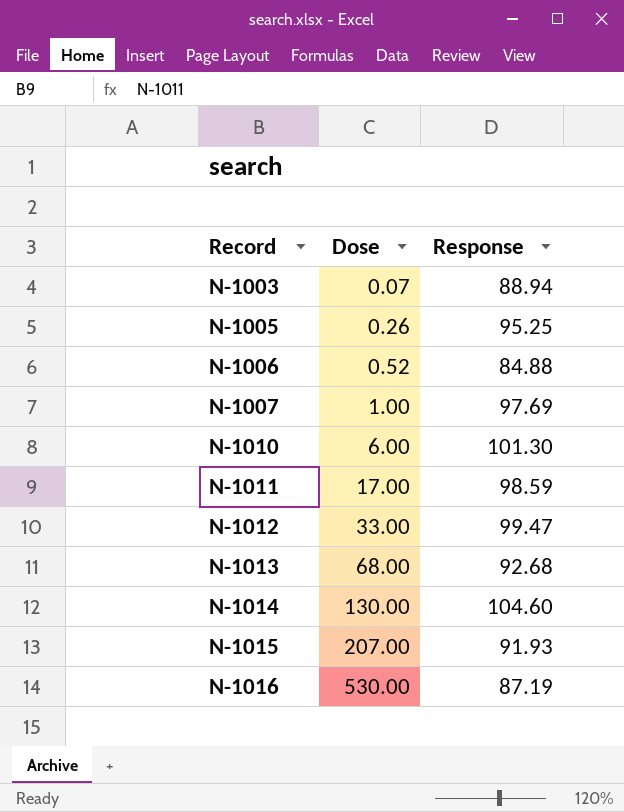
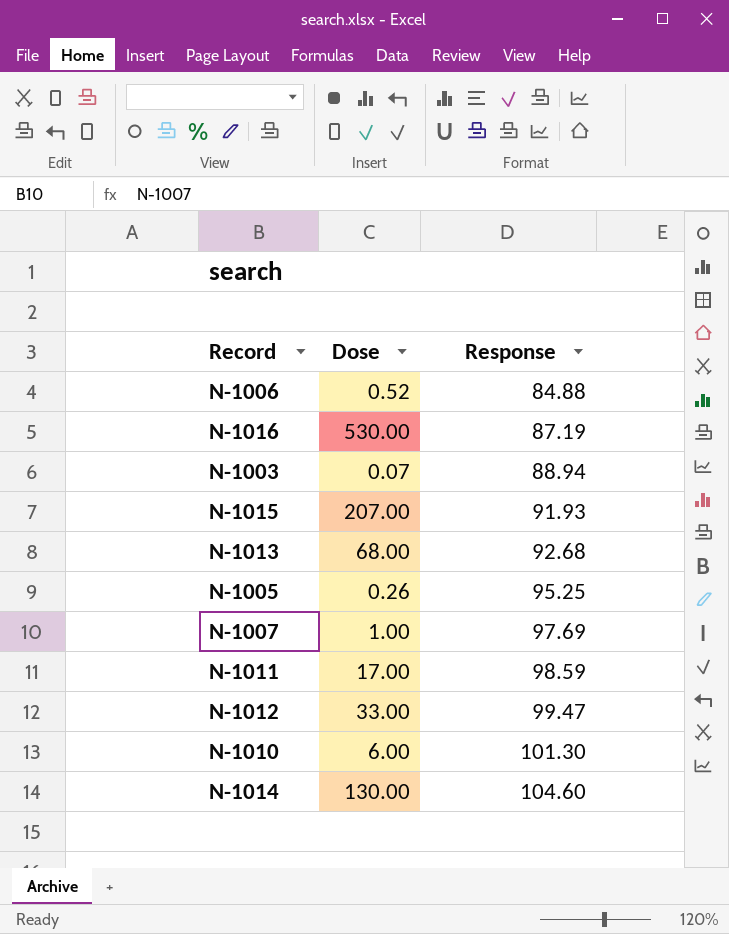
row order: Record ascending -> Response ascending

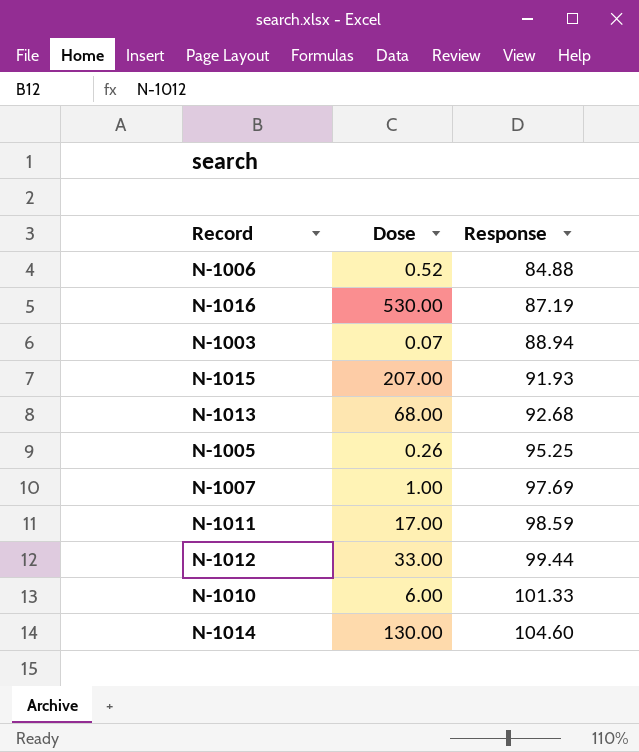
N-1012 | Response: 99.47 -> 99.44
N-1010 | Response: 101.30 -> 101.33

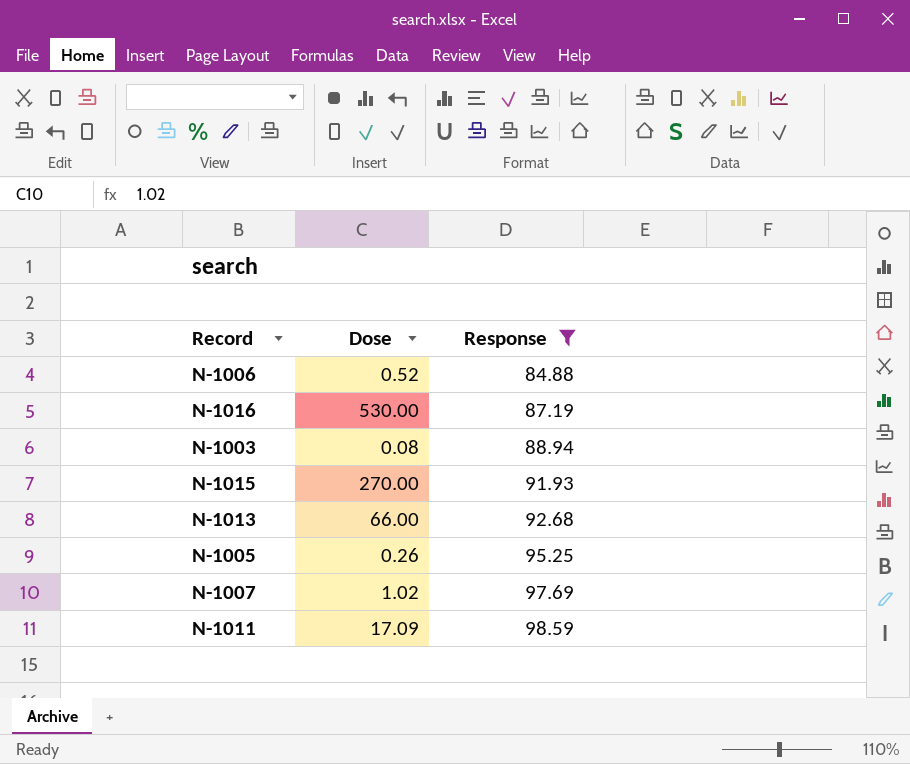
filter: none -> Response <= 98.59
N-1003 | Dose: 0.07 -> 0.08
N-1015 | Dose: 207.00 -> 270.00
N-1013 | Dose: 68.00 -> 66.00
N-1007 | Dose: 1.00 -> 1.02
N-1011 | Dose: 17.00 -> 17.09

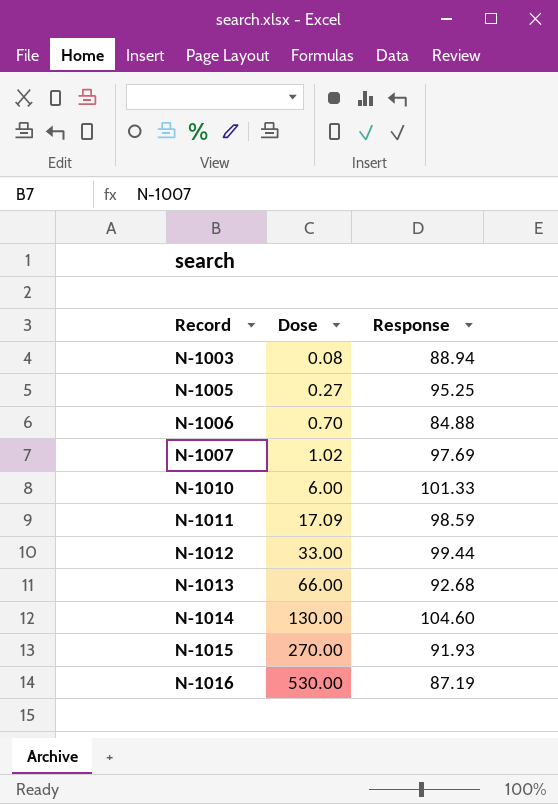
filter: Response <= 98.59 -> none
row order: Response ascending -> Record ascending
N-1005 | Dose: 0.26 -> 0.27
N-1006 | Dose: 0.52 -> 0.70

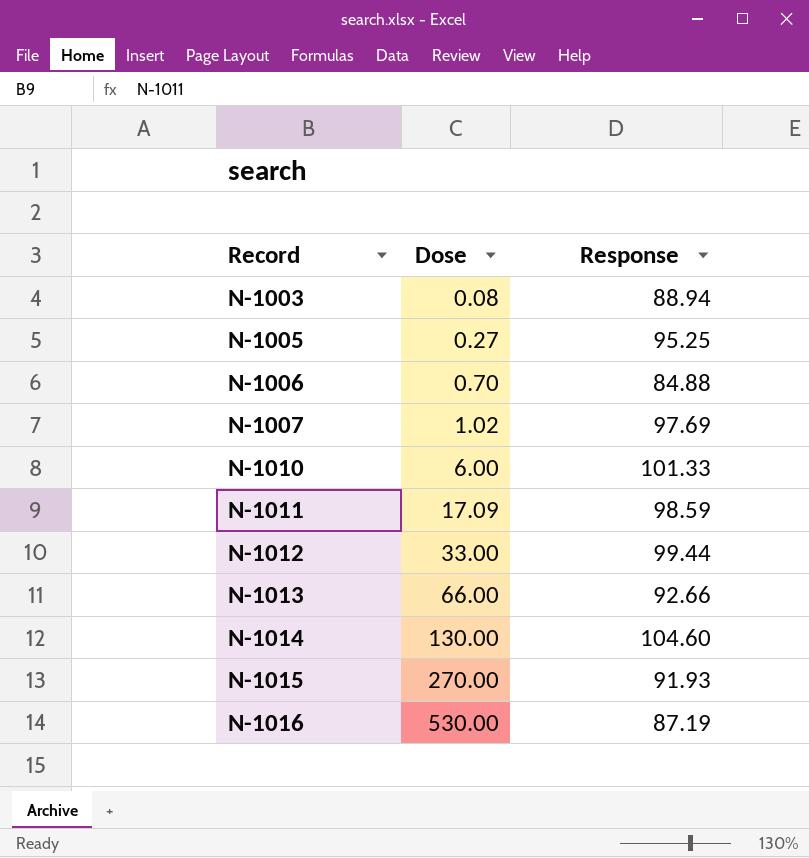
N-1013 | Response: 92.68 -> 92.66

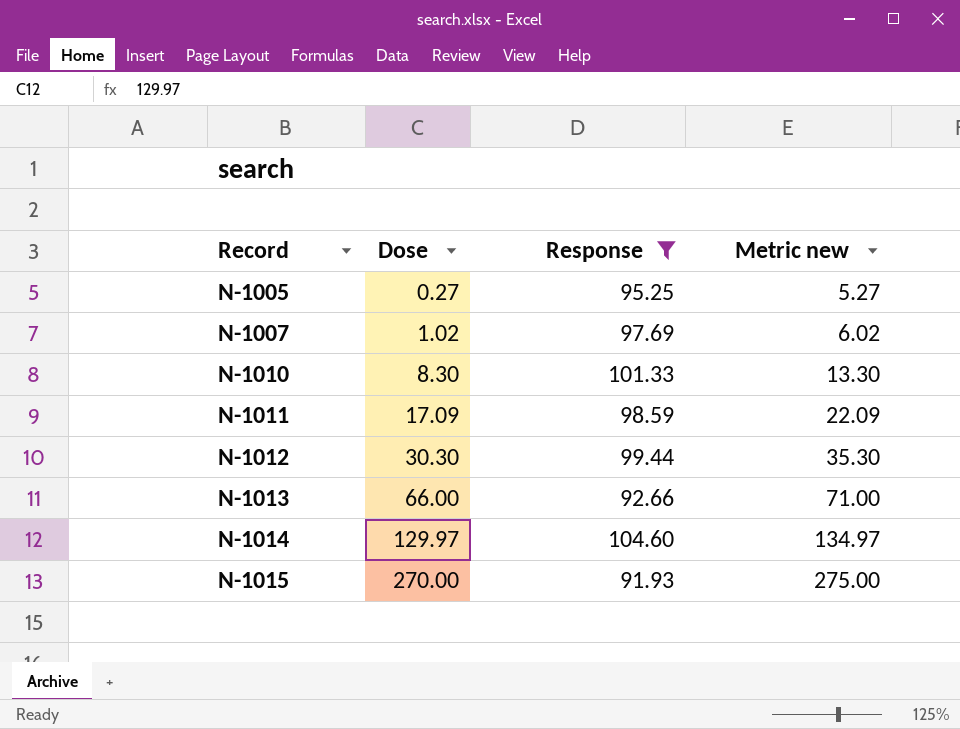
filter: none -> Response >= 91.93
column Metric new | formula: none -> [Dose] + 5
N-1010 | Dose: 6.00 -> 8.30
N-1012 | Dose: 33.00 -> 30.30
N-1014 | Dose: 130.00 -> 129.97

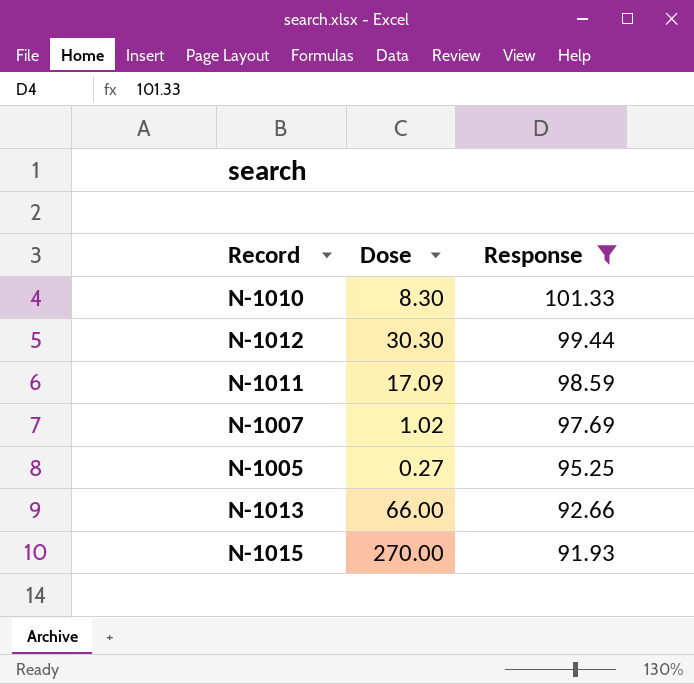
row order: Record ascending -> Response descending
column Metric new | formula: [Dose] + 5 -> none
row N-1014: 129.97 | 104.60 | 134.97 -> none

